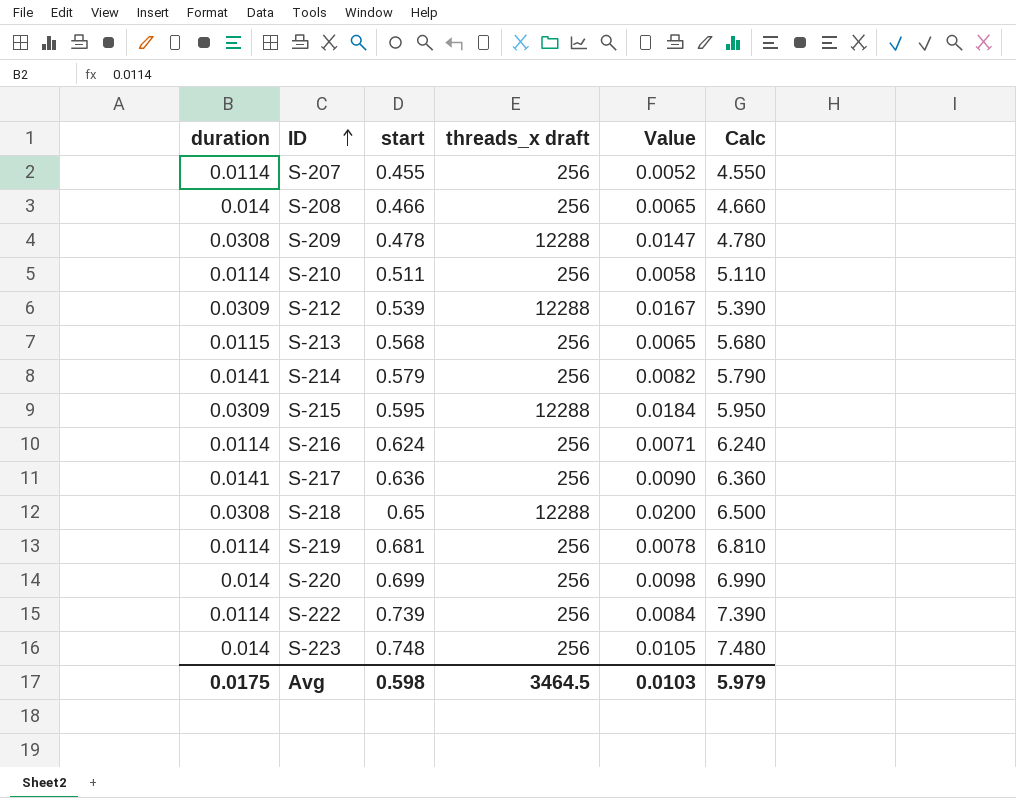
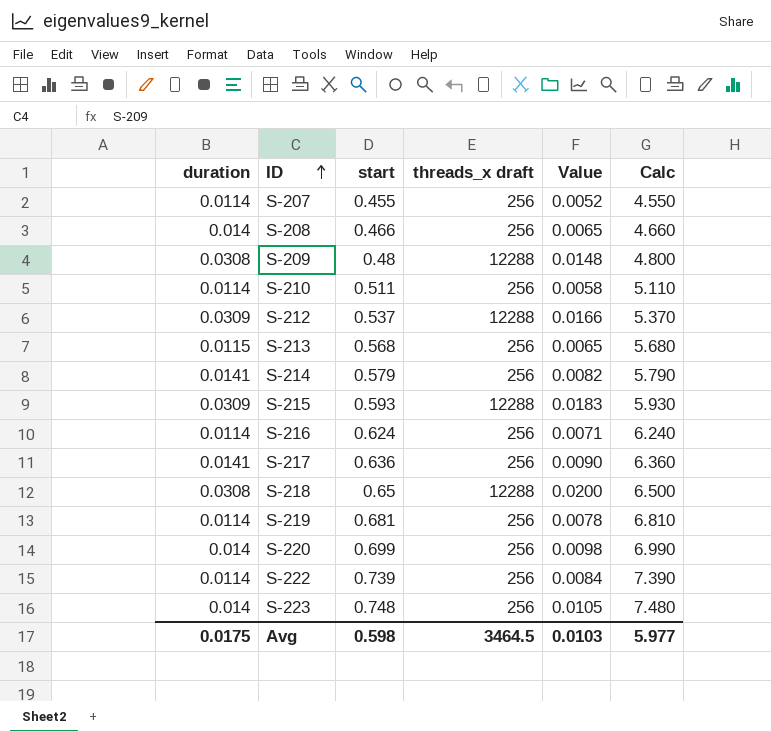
S-209 | start: 0.478 -> 0.48
S-209 | Value: 0.0147 -> 0.0148
S-209 | Calc: 4.780 -> 4.800
S-212 | start: 0.539 -> 0.537
S-212 | Value: 0.0167 -> 0.0166
S-212 | Calc: 5.390 -> 5.370
S-215 | start: 0.595 -> 0.593
S-215 | Value: 0.0184 -> 0.0183
S-215 | Calc: 5.950 -> 5.930
Avg | Calc: 5.979 -> 5.977

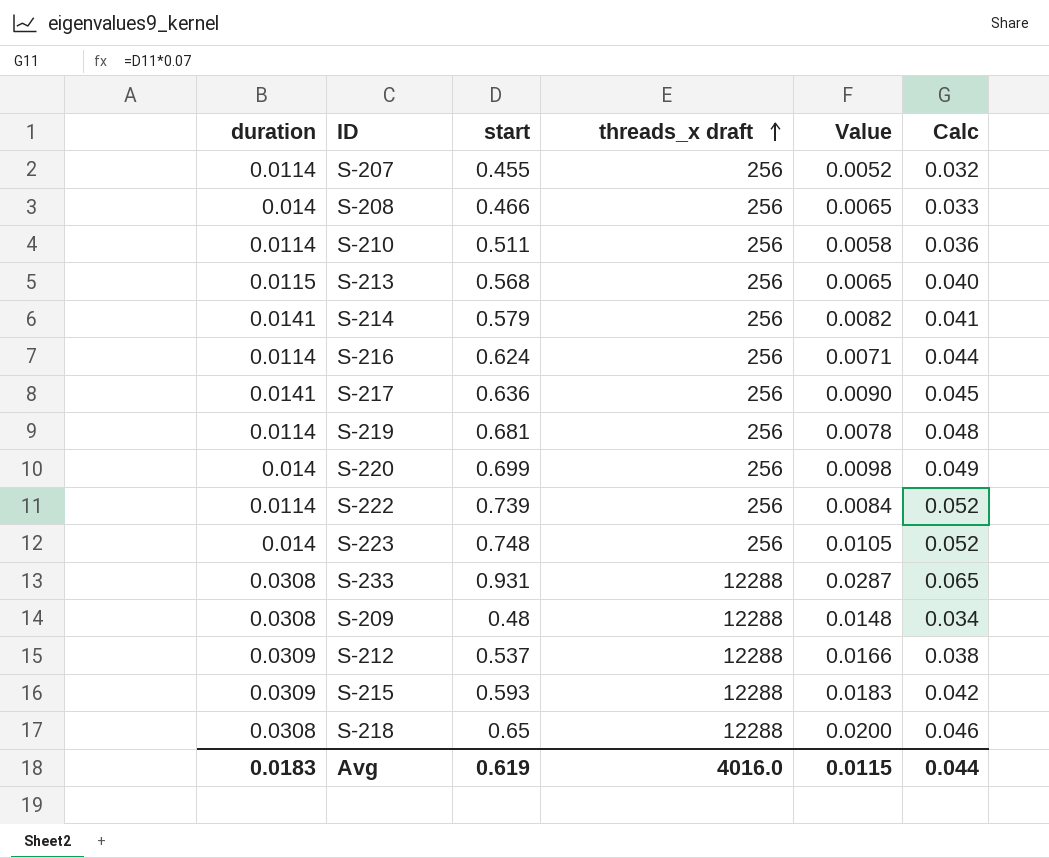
row order: ID ascending -> threads_x draft ascending
column Calc | formula: [start] * 10 -> [start] * 0.07
row S-233: none -> 0.0308 | 0.931 | 12288 | 0.0287 | 0.065
Avg | duration: 0.0175 -> 0.0183
Avg | start: 0.598 -> 0.619
Avg | threads_x draft: 3464.5 -> 4016.0
Avg | Value: 0.0103 -> 0.0115
Avg | Calc: 5.977 -> 0.044

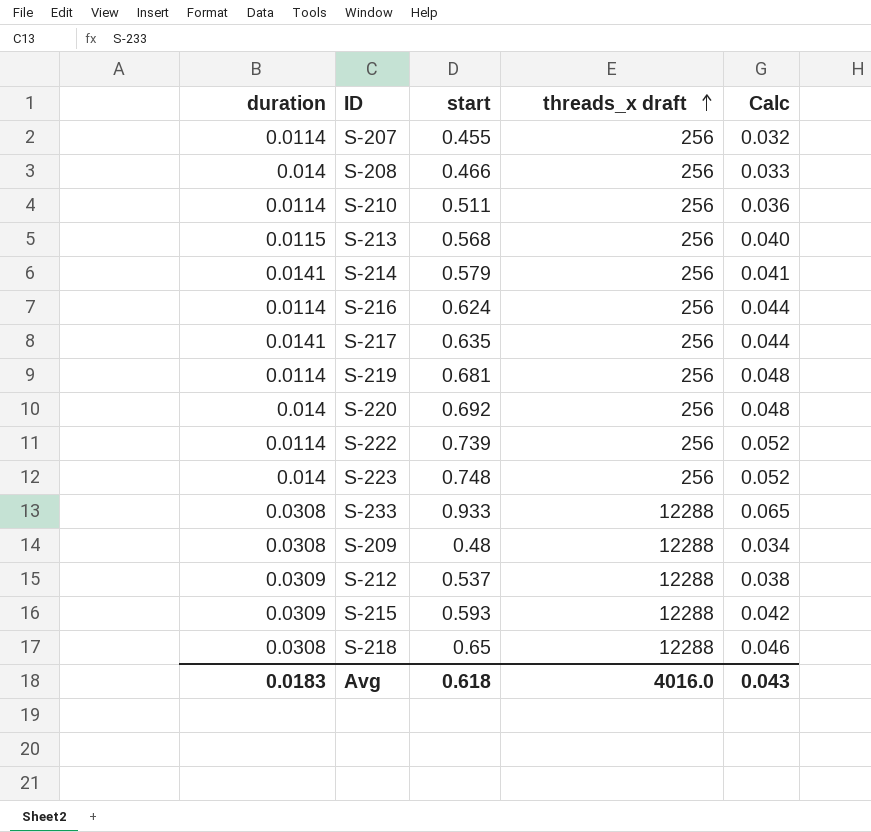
column Value | formula: [duration] * [start] -> none
S-217 | start: 0.636 -> 0.635
S-217 | Calc: 0.045 -> 0.044
S-220 | start: 0.699 -> 0.692
S-220 | Calc: 0.049 -> 0.048
S-233 | start: 0.931 -> 0.933
Avg | start: 0.619 -> 0.618
Avg | Calc: 0.044 -> 0.043

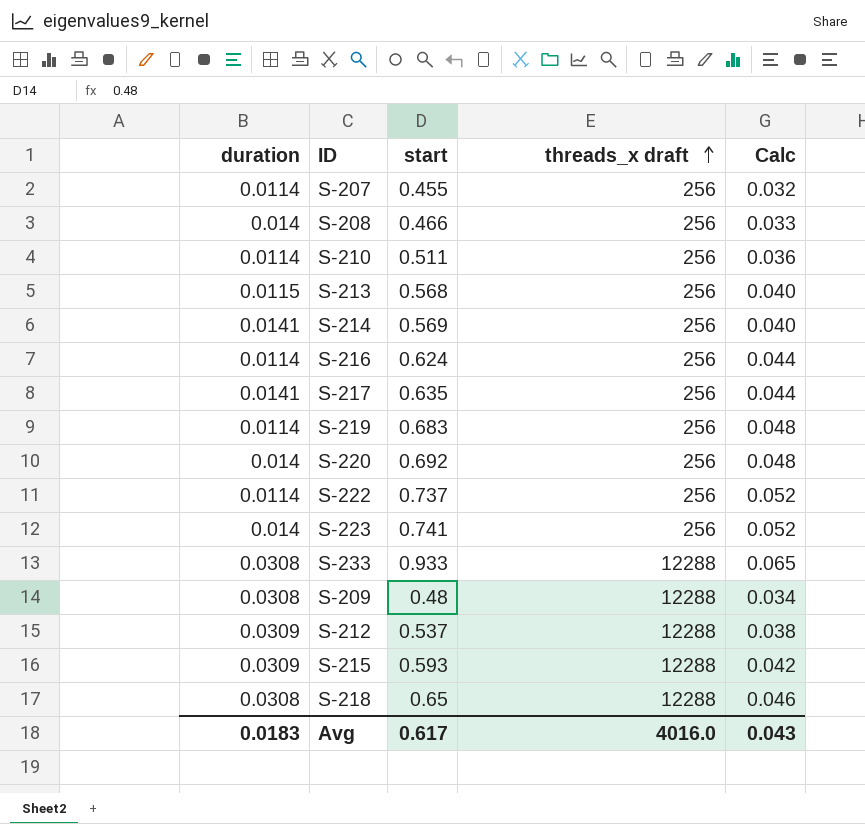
S-214 | start: 0.579 -> 0.569
S-214 | Calc: 0.041 -> 0.040
S-219 | start: 0.681 -> 0.683
S-222 | start: 0.739 -> 0.737
S-223 | start: 0.748 -> 0.741
Avg | start: 0.618 -> 0.617

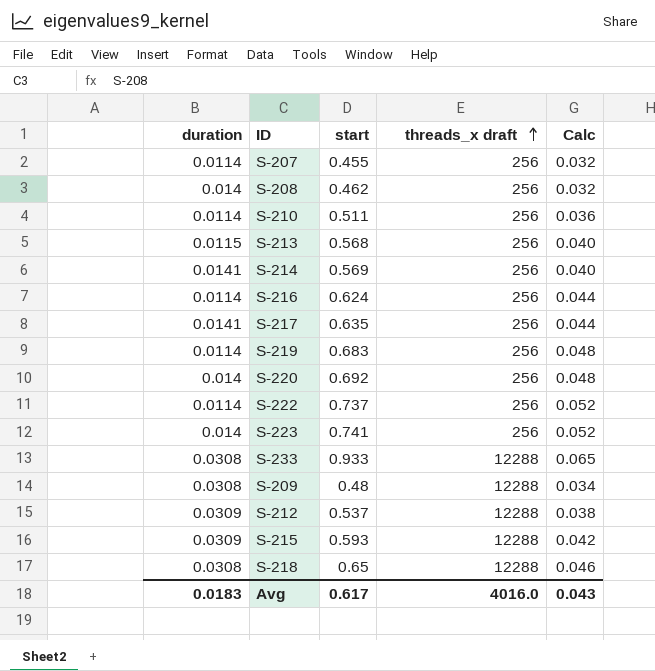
S-208 | start: 0.466 -> 0.462
S-208 | Calc: 0.033 -> 0.032

